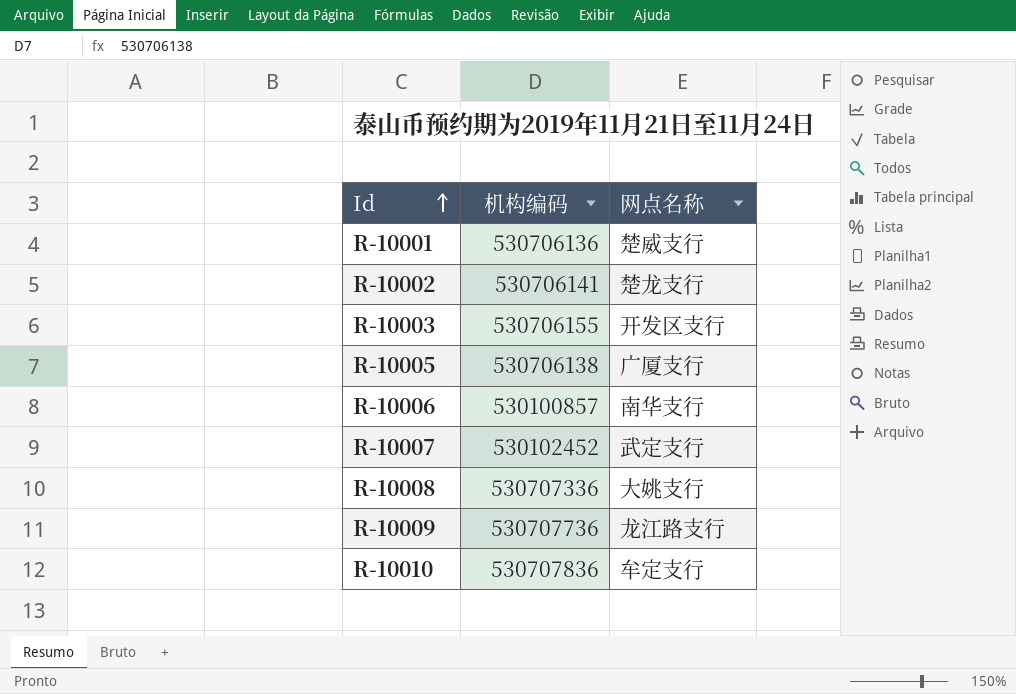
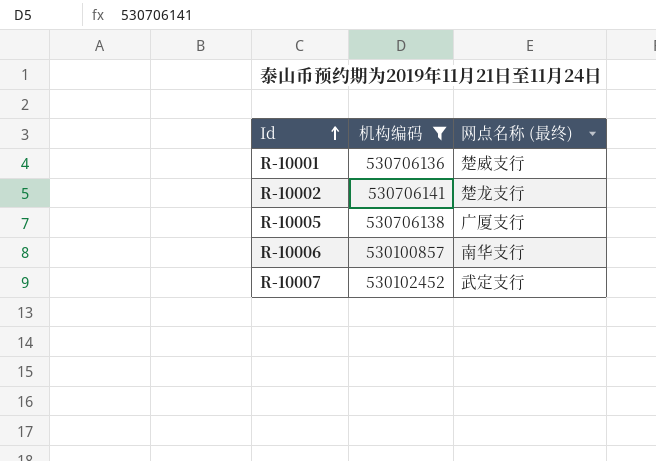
filter: none -> 机构编码 <= 530706141
column name: 网点名称 -> 网点名称 (最终)

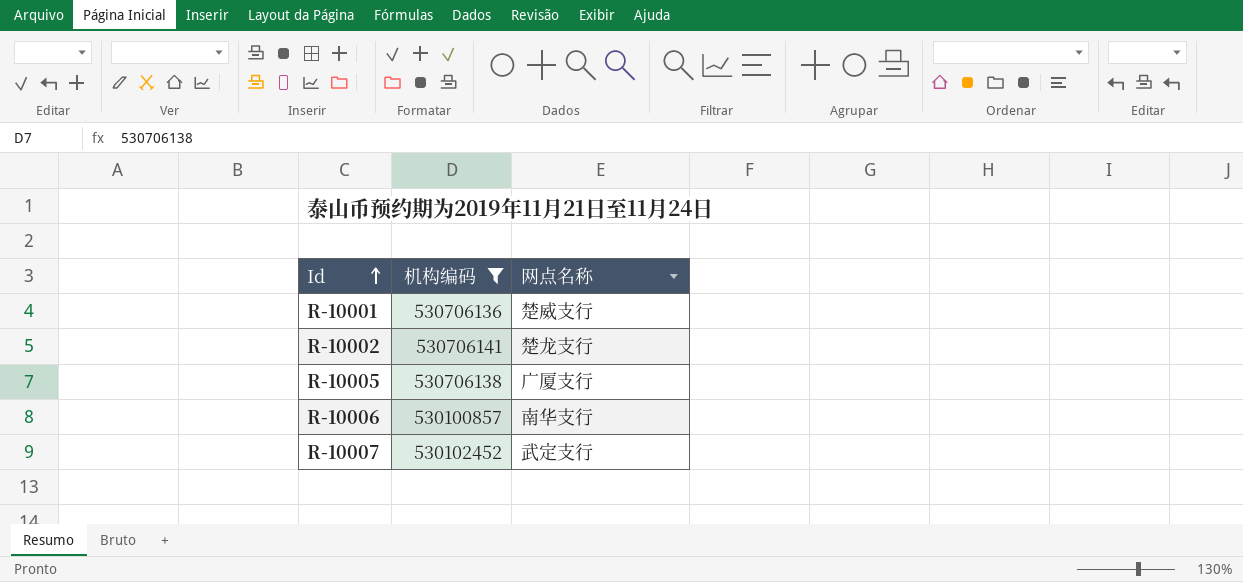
column name: 网点名称 (最终) -> 网点名称

